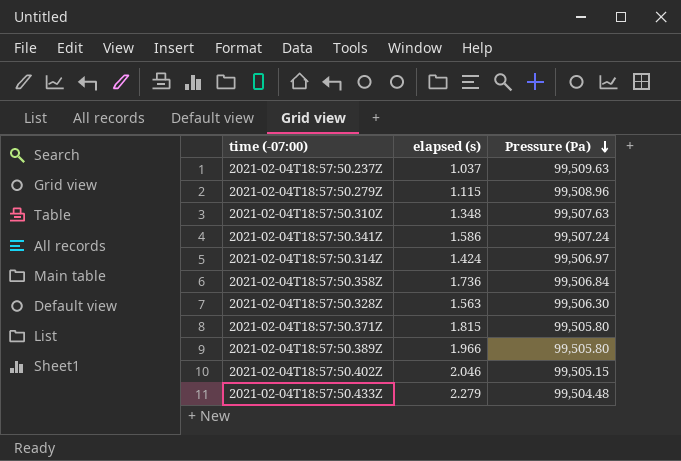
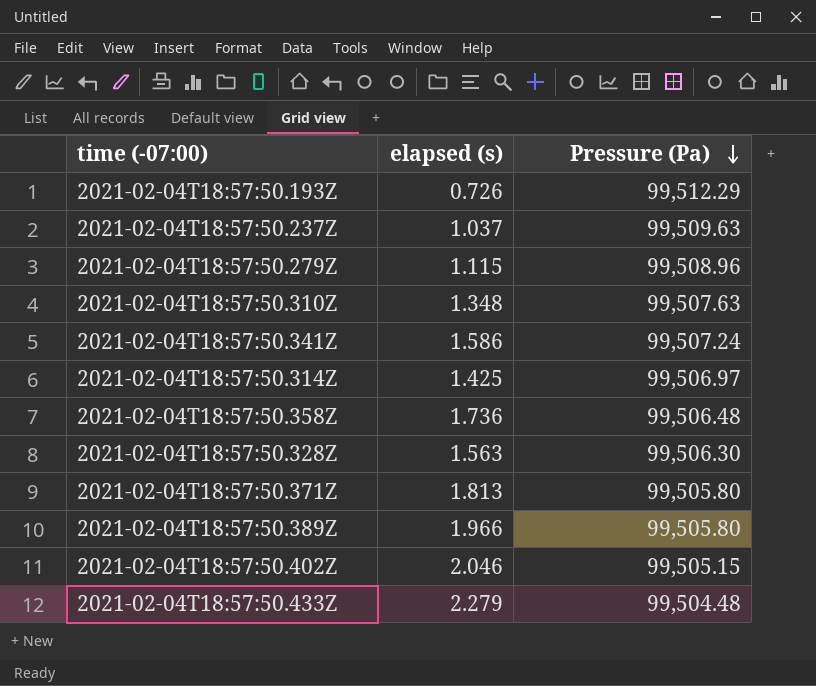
row 2021-02-04T18:57:50.193Z: none -> 0.726 | 99,512.29
2021-02-04T18:57:50.314Z | elapsed (s): 1.424 -> 1.425
2021-02-04T18:57:50.358Z | Pressure (Pa): 99,506.84 -> 99,506.48
2021-02-04T18:57:50.371Z | elapsed (s): 1.815 -> 1.813

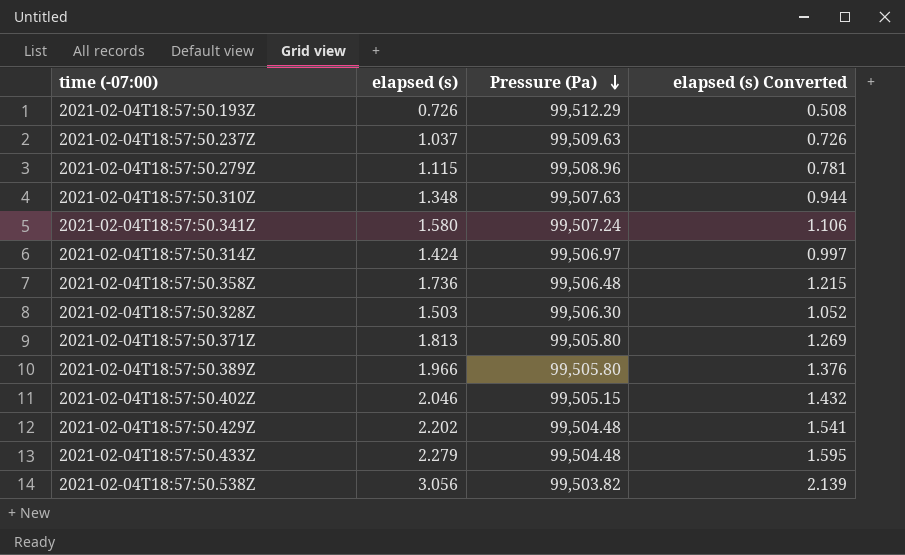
column elapsed (s) Converted | formula: none -> [elapsed (s)] * 0.7
2021-02-04T18:57:50.341Z | elapsed (s): 1.586 -> 1.580
2021-02-04T18:57:50.314Z | elapsed (s): 1.425 -> 1.424
2021-02-04T18:57:50.328Z | elapsed (s): 1.563 -> 1.503
row 2021-02-04T18:57:50.429Z: none -> 2.202 | 99,504.48 | 1.541
row 2021-02-04T18:57:50.538Z: none -> 3.056 | 99,503.82 | 2.139

